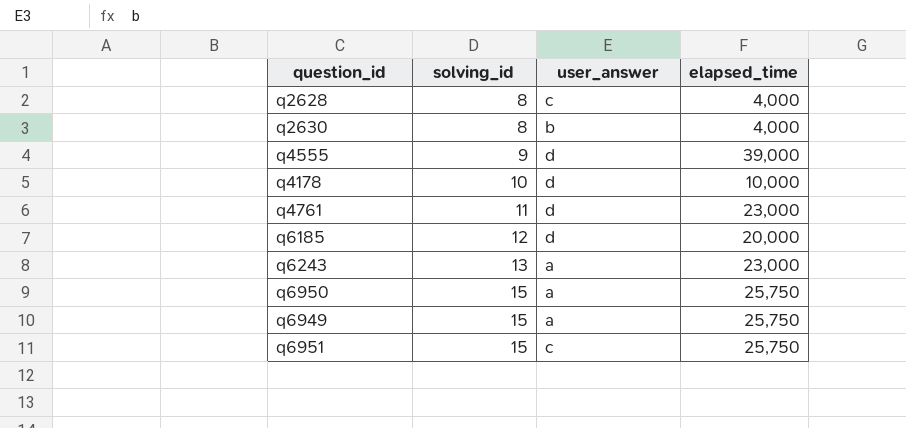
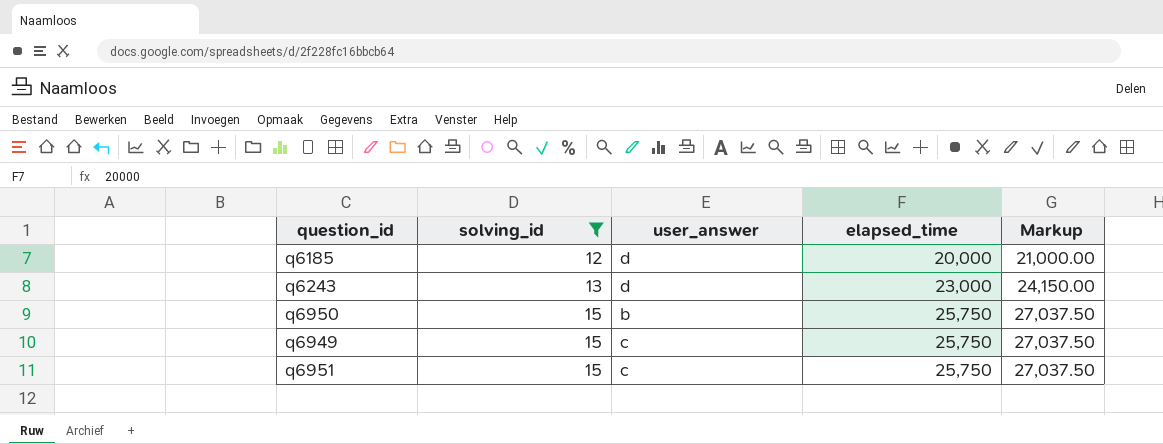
filter: none -> solving_id >= 12
column Markup | formula: none -> [elapsed_time] * 1.05
q6243 | user_answer: a -> d
q6950 | user_answer: a -> b
q6949 | user_answer: a -> c

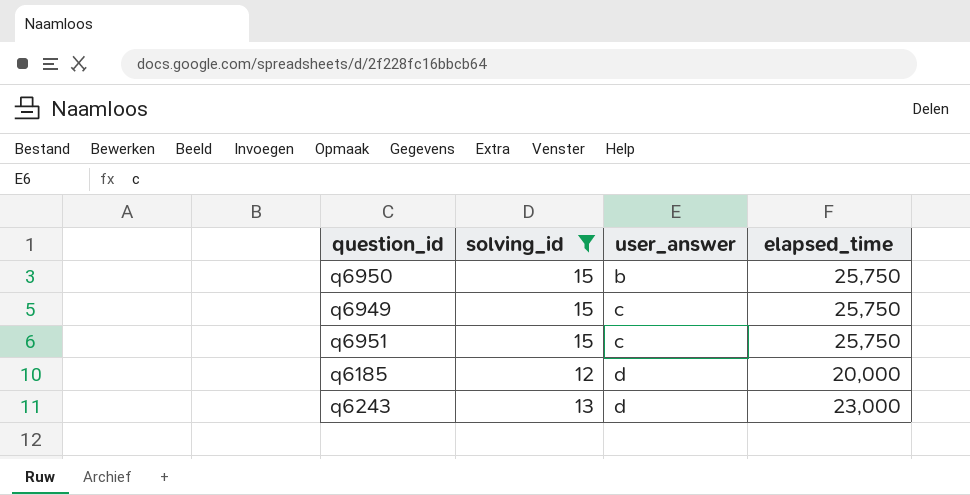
row order: solving_id ascending -> user_answer ascending
column Markup | formula: [elapsed_time] * 1.05 -> none

